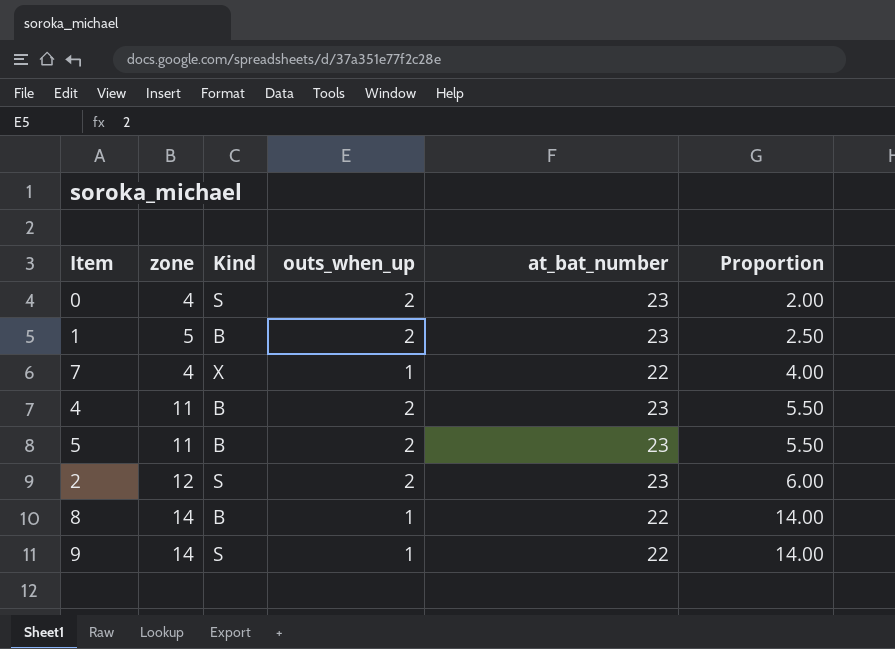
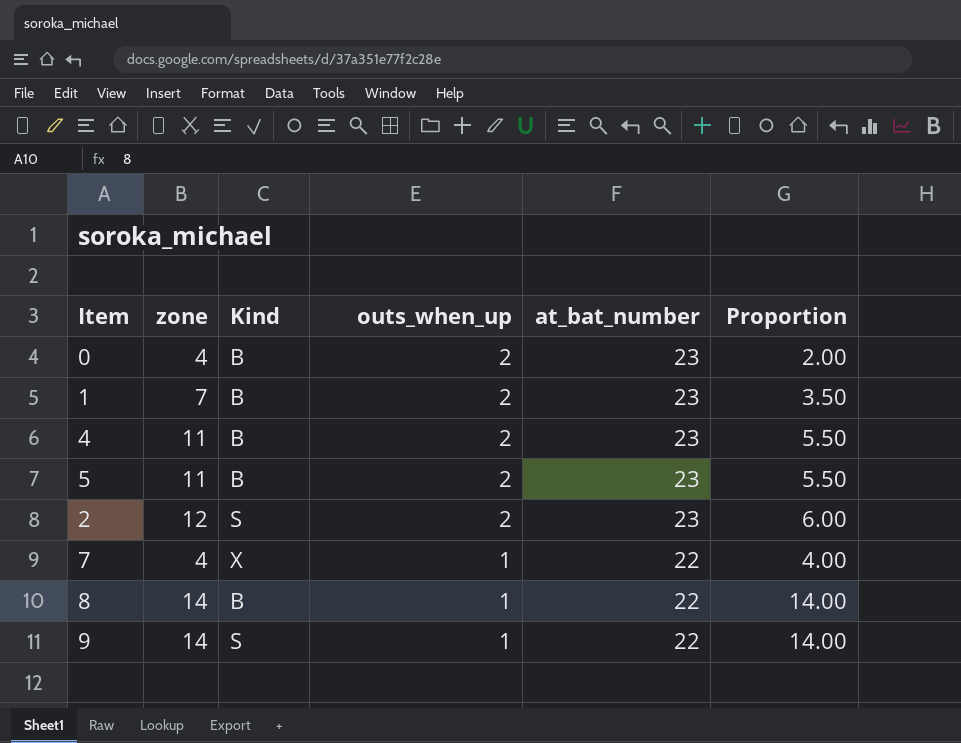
row order: Proportion ascending -> outs_when_up descending
0 | Kind: S -> B
1 | zone: 5 -> 7
1 | Proportion: 2.50 -> 3.50

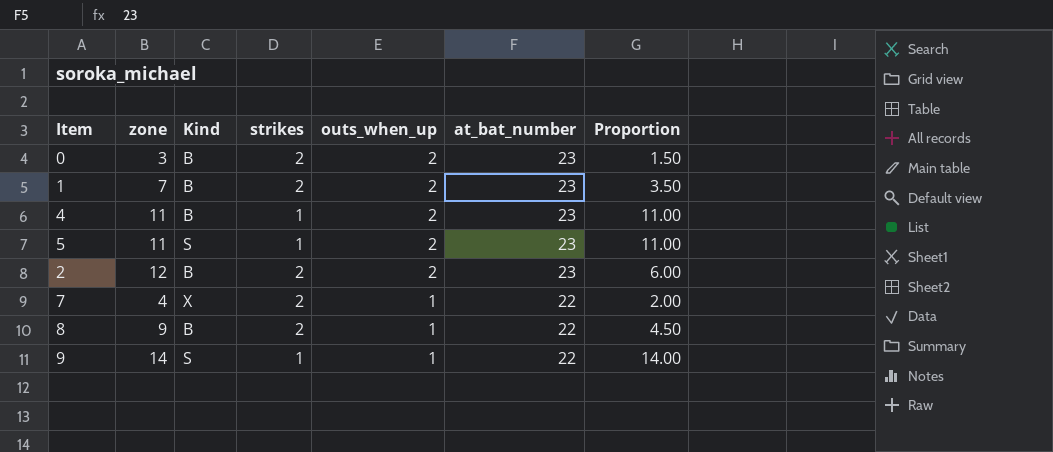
column strikes | position: none -> 4
column Proportion | formula: [zone] / [outs_when_up] -> [zone] / [strikes]
0 | zone: 4 -> 3
5 | Kind: B -> S
2 | Kind: S -> B
8 | zone: 14 -> 9

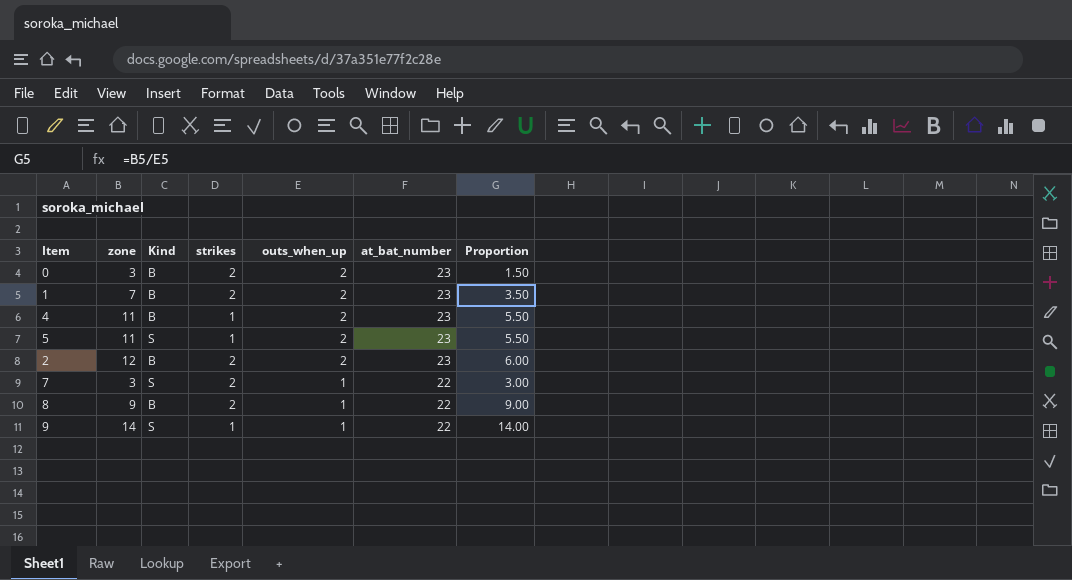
column Proportion | formula: [zone] / [strikes] -> [zone] / [outs_when_up]
7 | zone: 4 -> 3
7 | Kind: X -> S

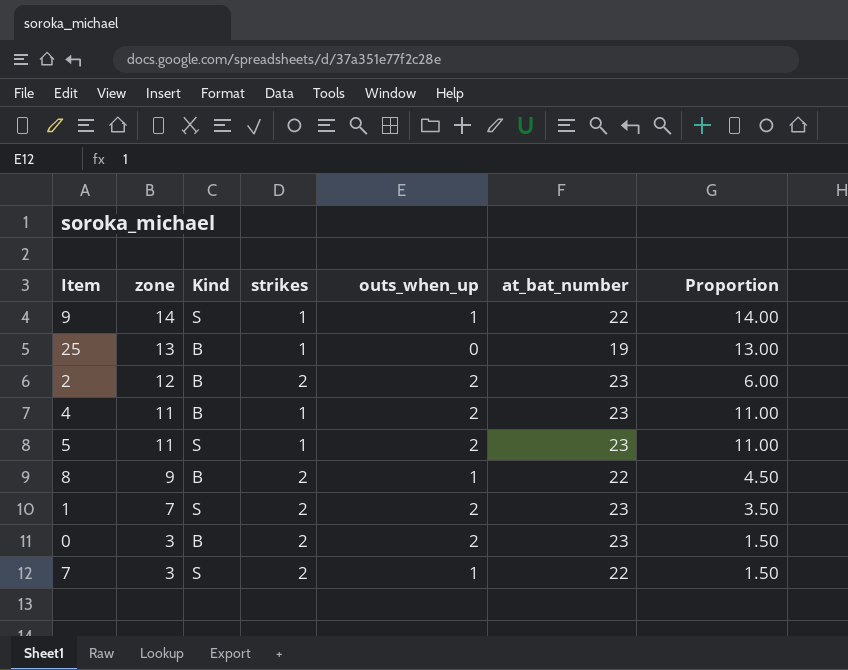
row order: outs_when_up descending -> zone descending
column Proportion | formula: [zone] / [outs_when_up] -> [zone] / [strikes]
row 25: none -> 13 | B | 1 | 0 | 19 | 13.00
1 | Kind: B -> S

